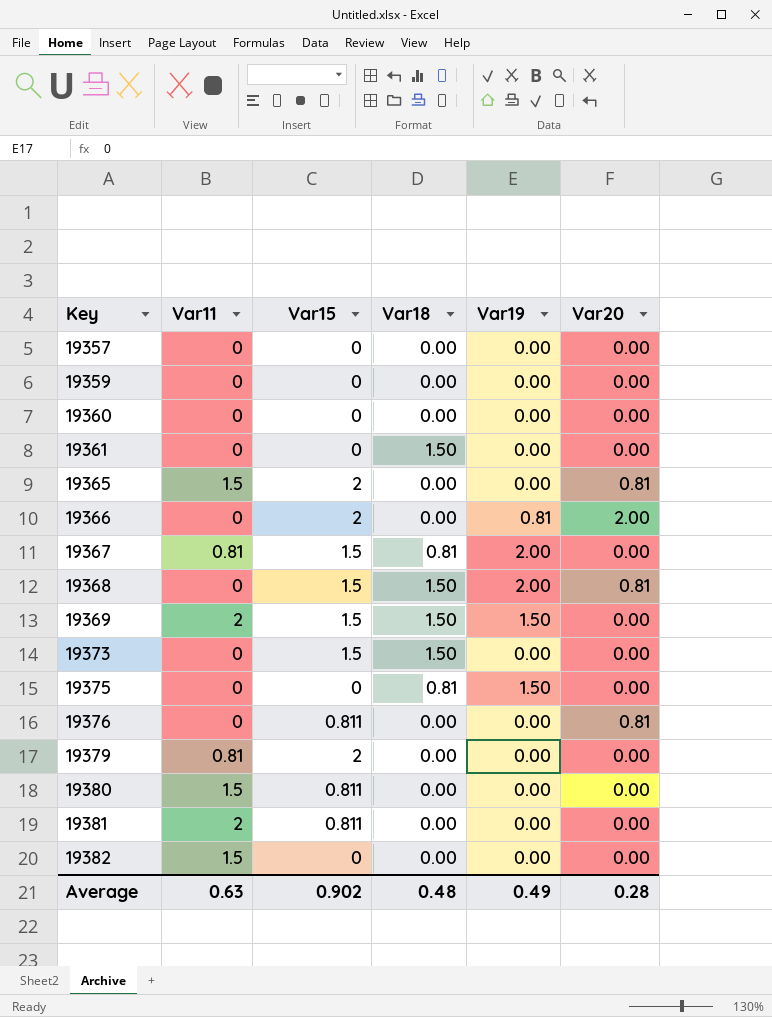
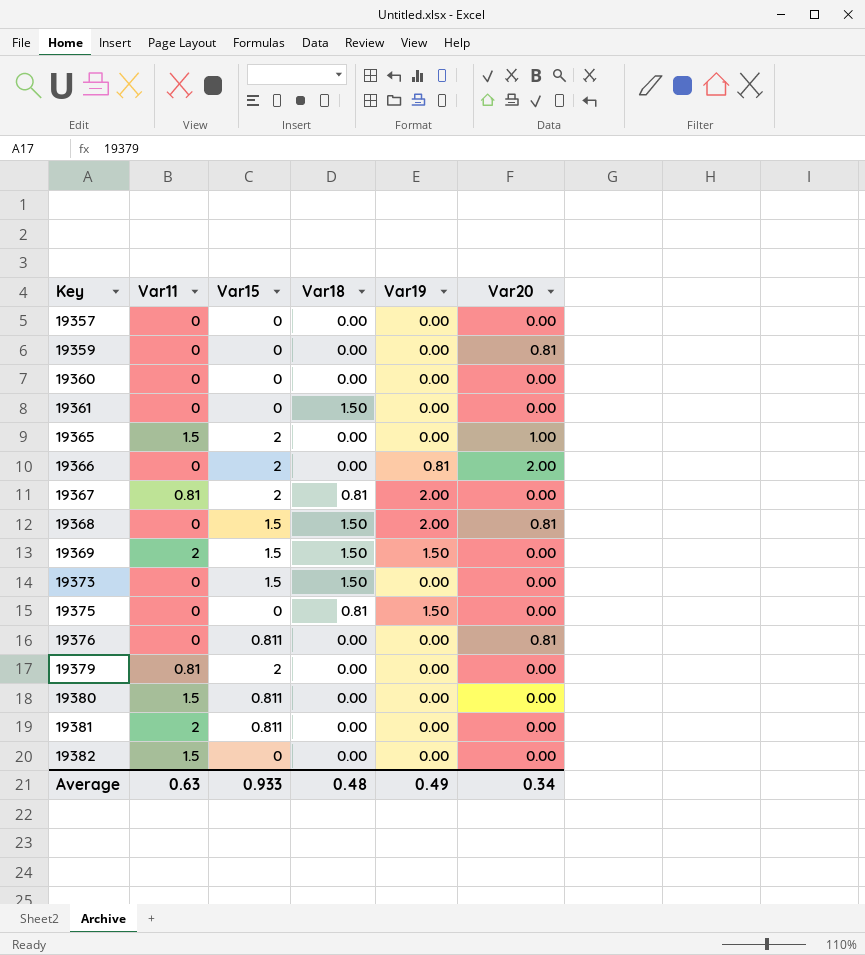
19359 | Var20: 0.00 -> 0.81
19365 | Var20: 0.81 -> 1.00
19367 | Var15: 1.5 -> 2
Average | Var15: 0.902 -> 0.933
Average | Var20: 0.28 -> 0.34

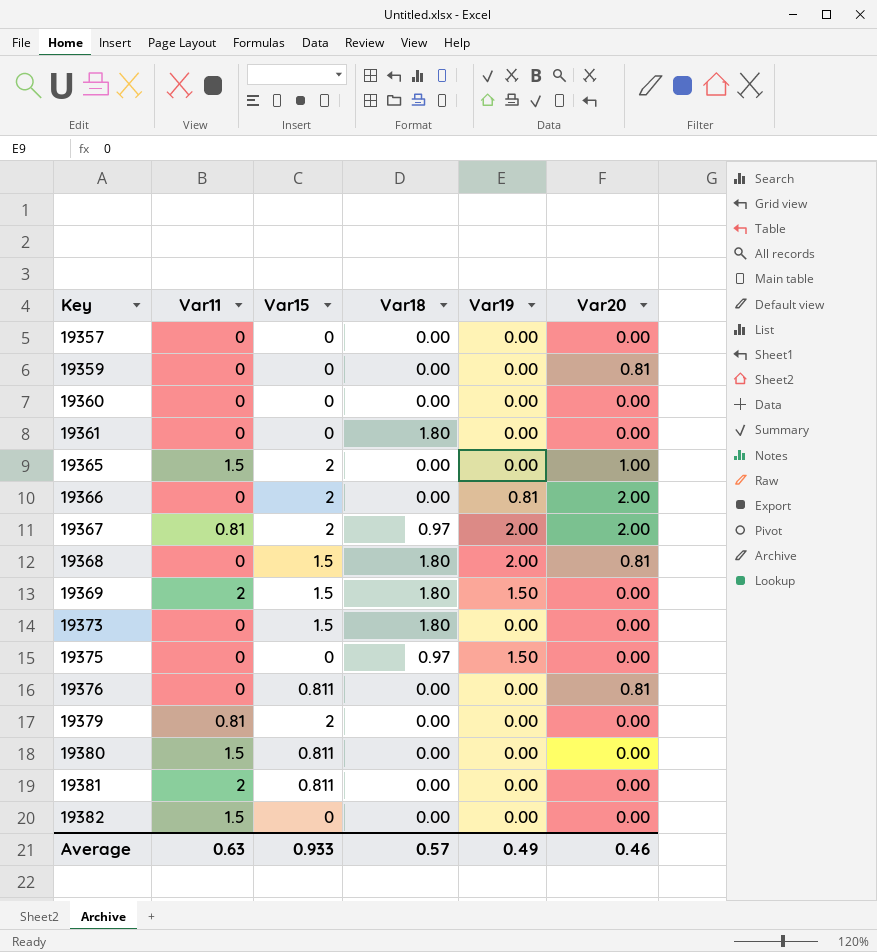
19361 | Var18: 1.50 -> 1.80
19367 | Var18: 0.81 -> 0.97
19367 | Var20: 0.00 -> 2.00
19368 | Var18: 1.50 -> 1.80
19369 | Var18: 1.50 -> 1.80
19373 | Var18: 1.50 -> 1.80
19375 | Var18: 0.81 -> 0.97
Average | Var18: 0.48 -> 0.57
Average | Var20: 0.34 -> 0.46

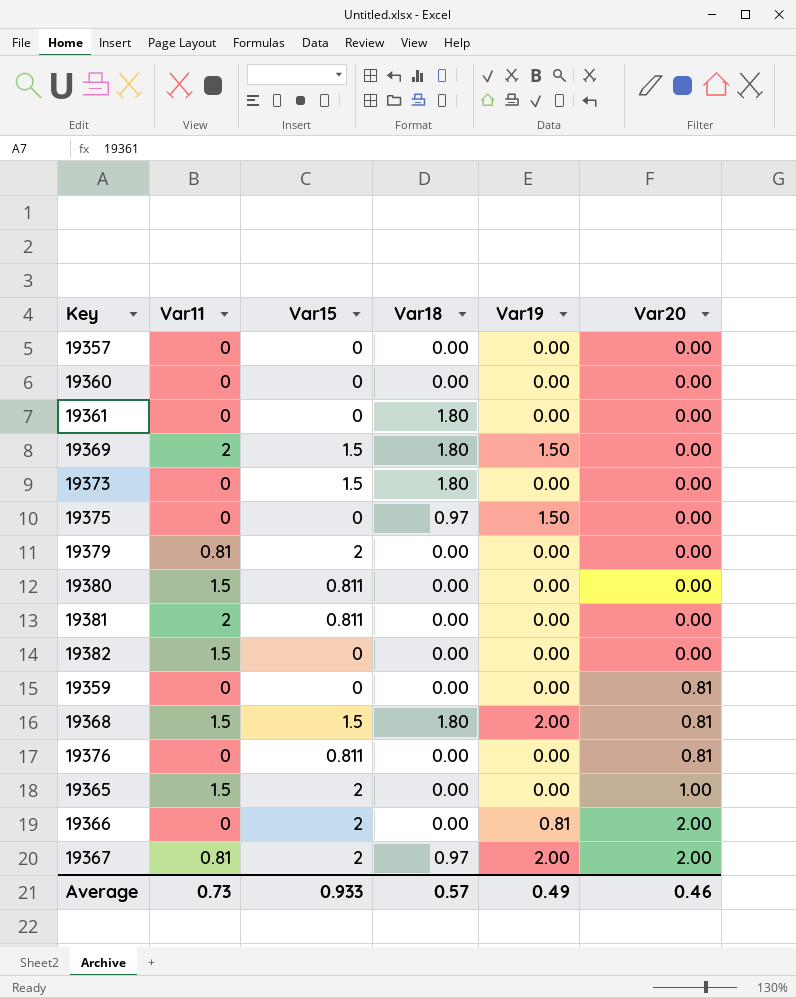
row order: Key ascending -> Var20 ascending
19368 | Var11: 0 -> 1.5
Average | Var11: 0.63 -> 0.73

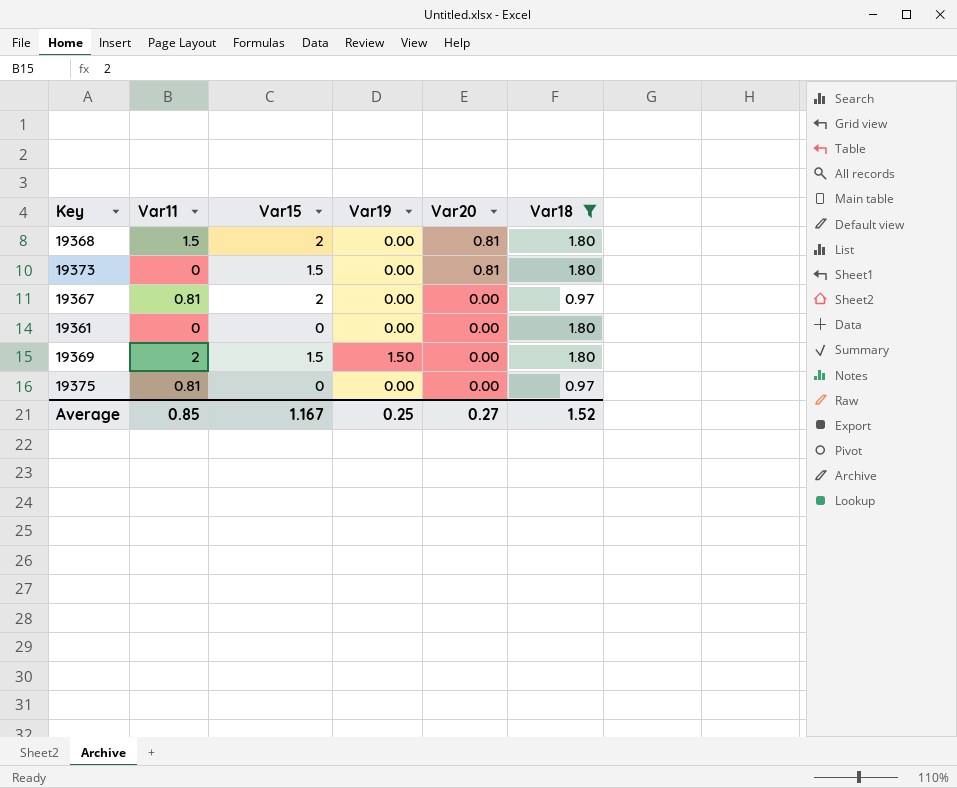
filter: none -> Var18 != 0.00
row order: Var20 ascending -> Var20 descending
column Var18 | position: 4 -> 6
19368 | Var15: 1.5 -> 2
19368 | Var19: 2.00 -> 0.00
19373 | Var20: 0.00 -> 0.81
19367 | Var19: 2.00 -> 0.00
19367 | Var20: 2.00 -> 0.00
19375 | Var11: 0 -> 0.81
19375 | Var19: 1.50 -> 0.00
Average | Var11: 0.73 -> 0.85
Average | Var15: 0.933 -> 1.167
Average | Var19: 0.49 -> 0.25
Average | Var20: 0.46 -> 0.27
Average | Var18: 0.57 -> 1.52

